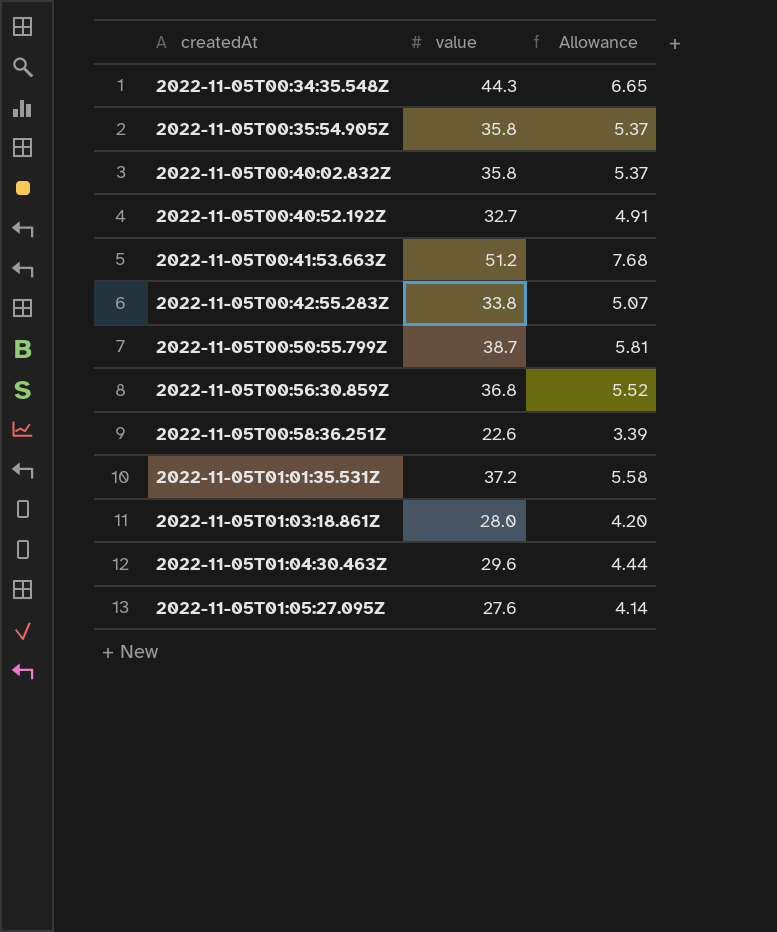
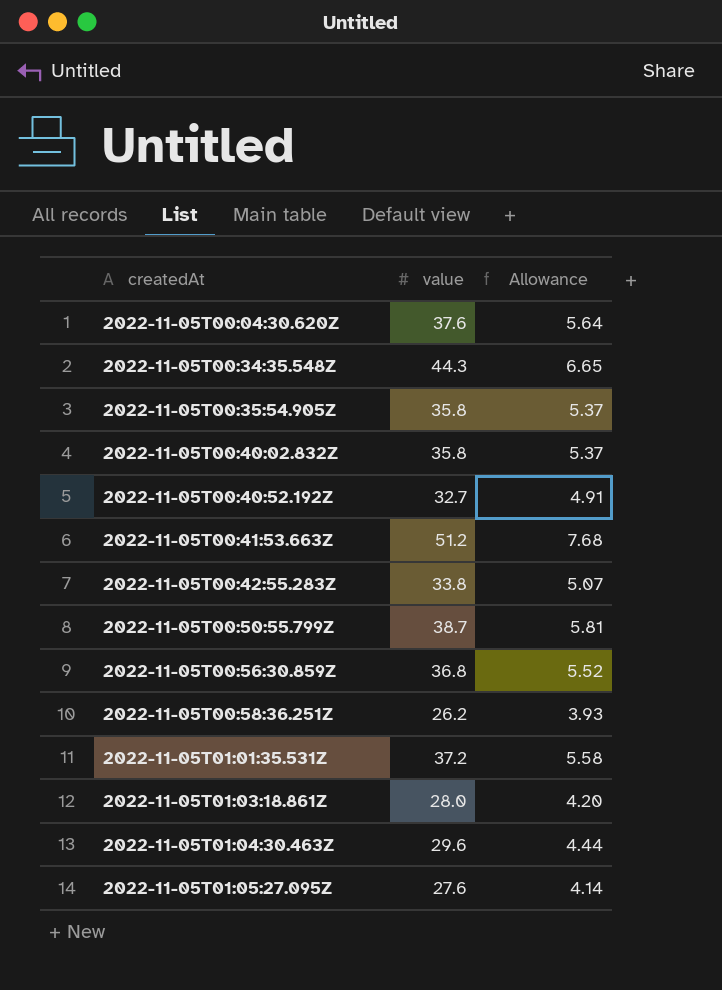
row 2022-11-05T00:04:30.620Z: none -> 37.6 | 5.64
2022-11-05T00:58:36.251Z | value: 22.6 -> 26.2
2022-11-05T00:58:36.251Z | Allowance: 3.39 -> 3.93

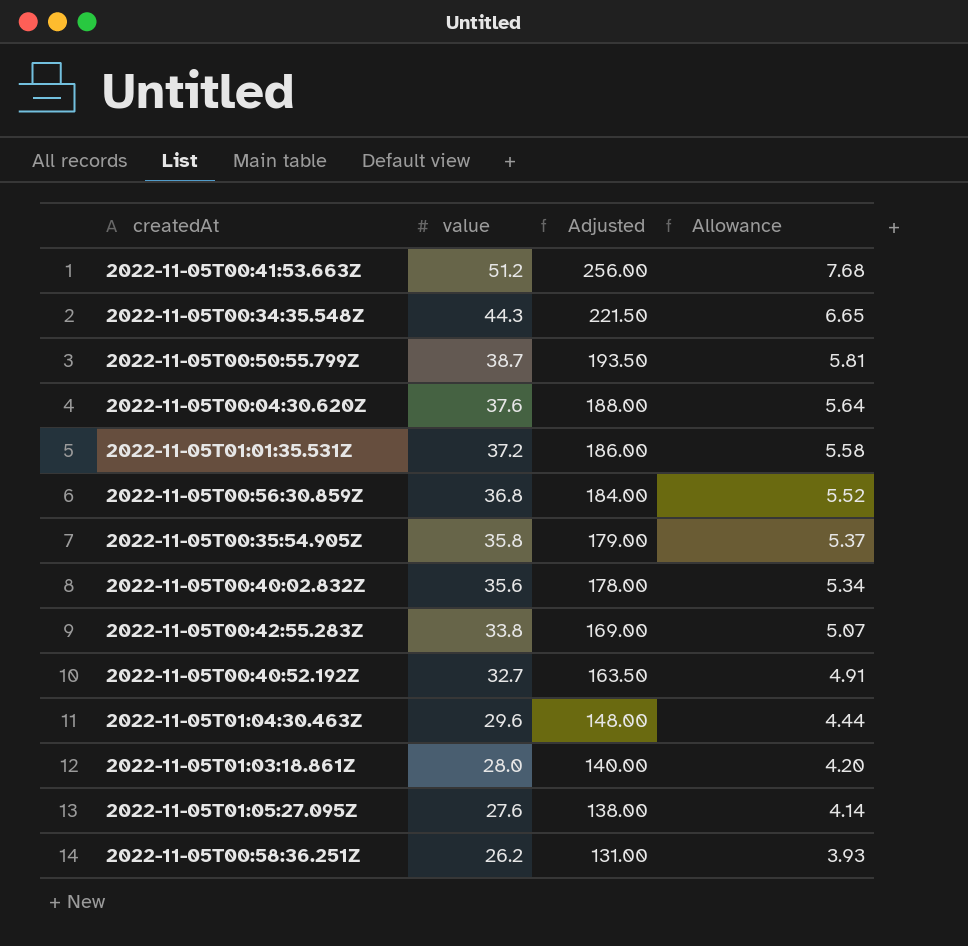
row order: createdAt ascending -> value descending
column Adjusted | formula: none -> [value] * 5
2022-11-05T00:40:02.832Z | value: 35.8 -> 35.6
2022-11-05T00:40:02.832Z | Allowance: 5.37 -> 5.34

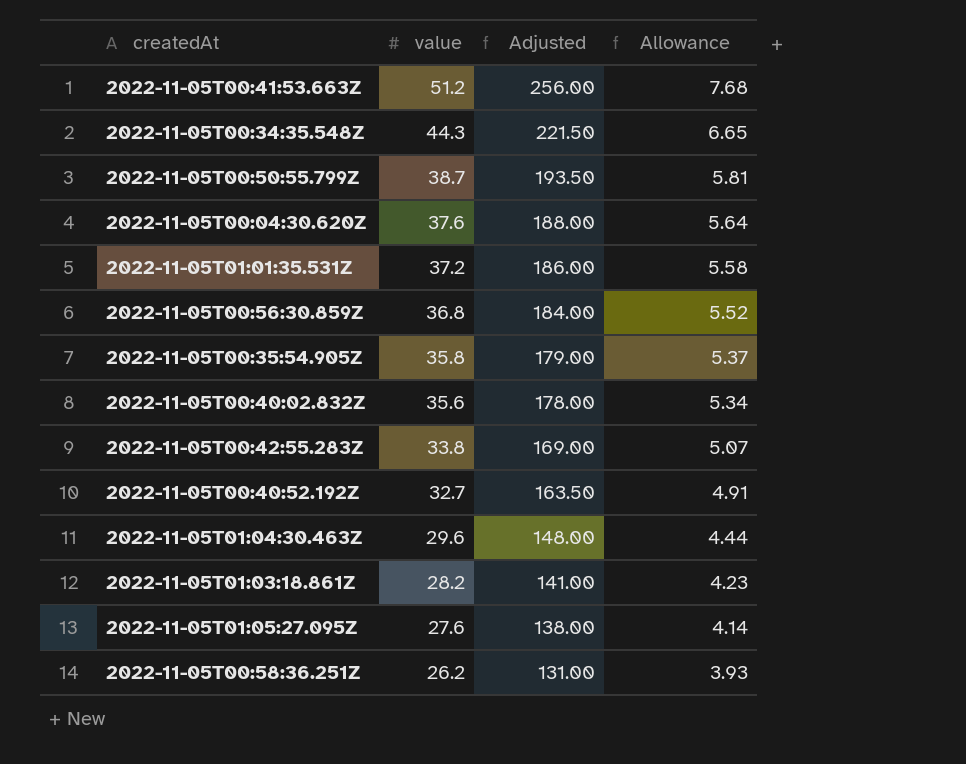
2022-11-05T01:03:18.861Z | value: 28.0 -> 28.2
2022-11-05T01:03:18.861Z | Adjusted: 140.00 -> 141.00
2022-11-05T01:03:18.861Z | Allowance: 4.20 -> 4.23

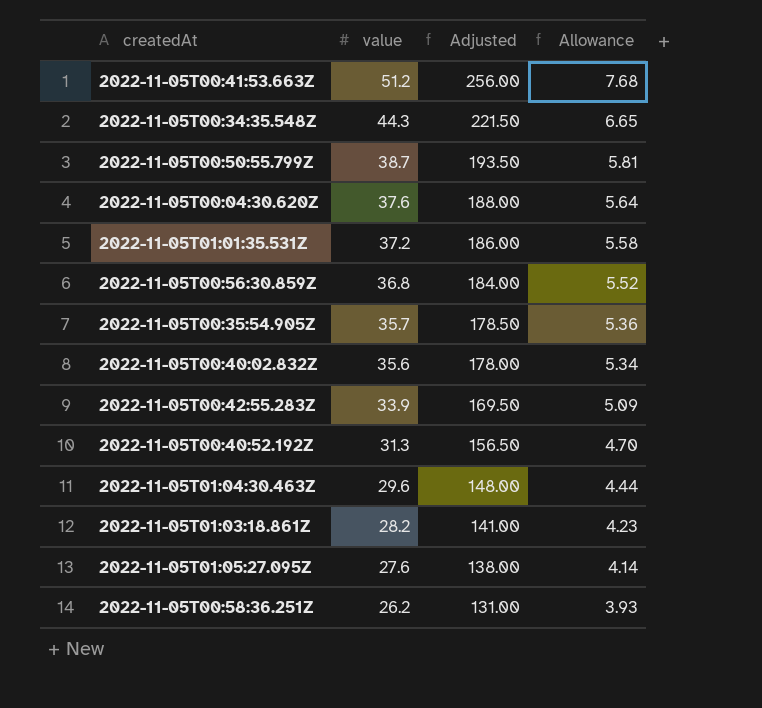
2022-11-05T00:35:54.905Z | value: 35.8 -> 35.7
2022-11-05T00:35:54.905Z | Adjusted: 179.00 -> 178.50
2022-11-05T00:35:54.905Z | Allowance: 5.37 -> 5.36
2022-11-05T00:42:55.283Z | value: 33.8 -> 33.9
2022-11-05T00:42:55.283Z | Adjusted: 169.00 -> 169.50
2022-11-05T00:42:55.283Z | Allowance: 5.07 -> 5.09
2022-11-05T00:40:52.192Z | value: 32.7 -> 31.3
2022-11-05T00:40:52.192Z | Adjusted: 163.50 -> 156.50
2022-11-05T00:40:52.192Z | Allowance: 4.91 -> 4.70

